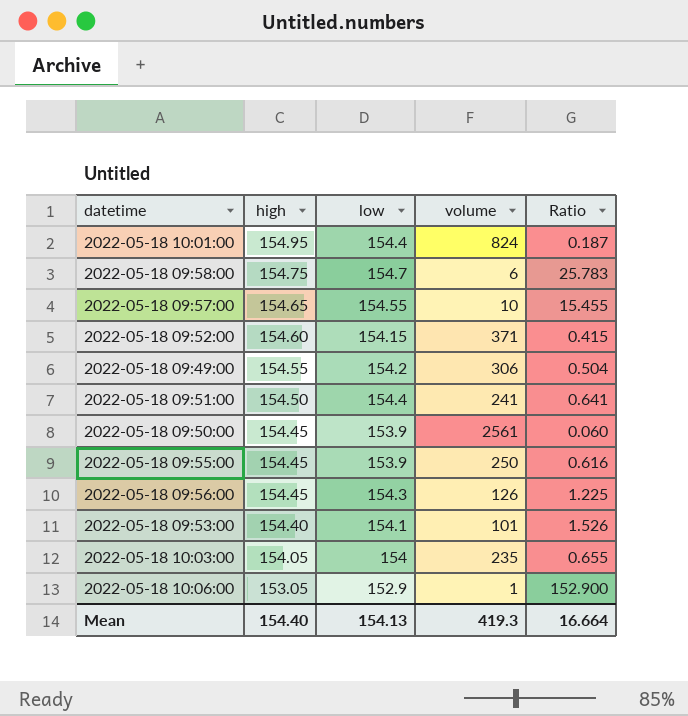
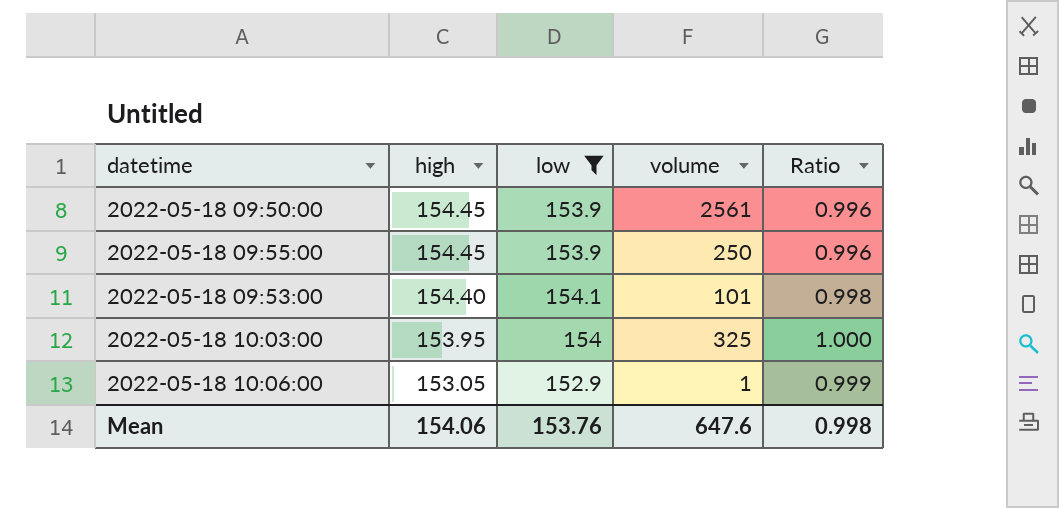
filter: none -> low <= 154.1
column Ratio | formula: [low] / [volume] -> [low] / [high]
2022-05-18 10:03:00 | high: 154.05 -> 153.95
2022-05-18 10:03:00 | volume: 235 -> 325
Mean | high: 154.40 -> 154.06
Mean | low: 154.13 -> 153.76
Mean | volume: 419.3 -> 647.6
Mean | Ratio: 16.664 -> 0.998

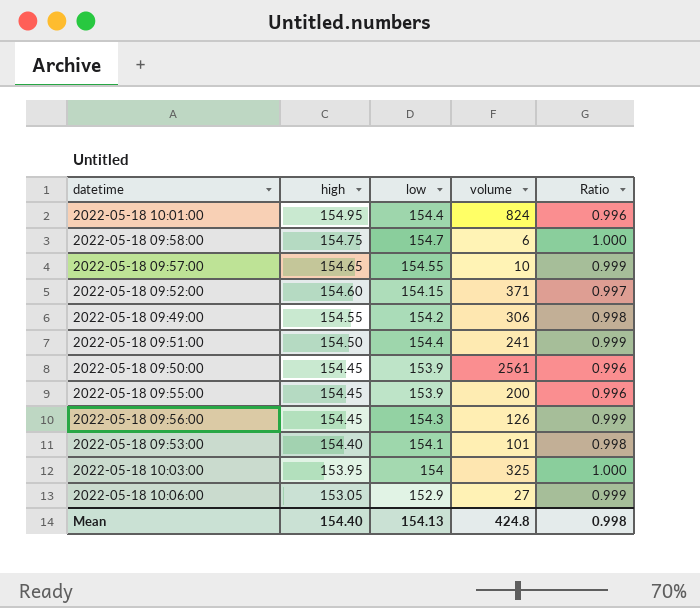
filter: low <= 154.1 -> none
2022-05-18 09:55:00 | volume: 250 -> 200
2022-05-18 10:06:00 | volume: 1 -> 27
Mean | high: 154.06 -> 154.40
Mean | low: 153.76 -> 154.13
Mean | volume: 647.6 -> 424.8

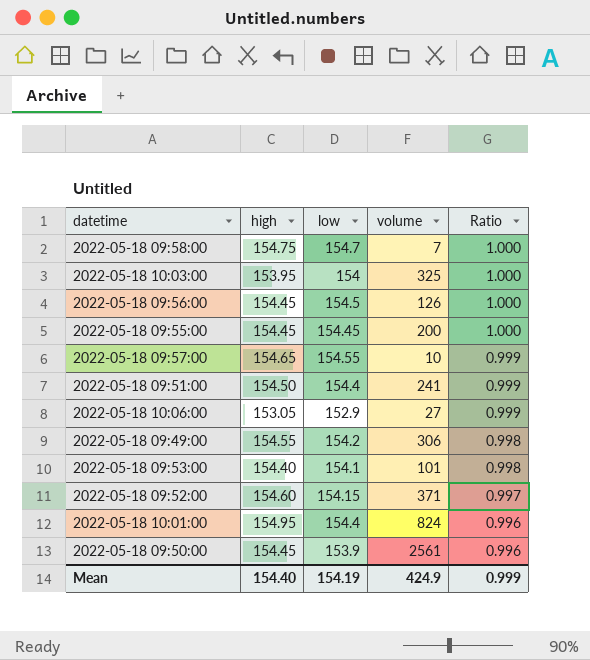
row order: high descending -> Ratio descending
2022-05-18 09:58:00 | volume: 6 -> 7
2022-05-18 09:56:00 | low: 154.3 -> 154.5
2022-05-18 09:56:00 | Ratio: 0.999 -> 1.000
2022-05-18 09:55:00 | low: 153.9 -> 154.45
2022-05-18 09:55:00 | Ratio: 0.996 -> 1.000
Mean | low: 154.13 -> 154.19
Mean | volume: 424.8 -> 424.9
Mean | Ratio: 0.998 -> 0.999

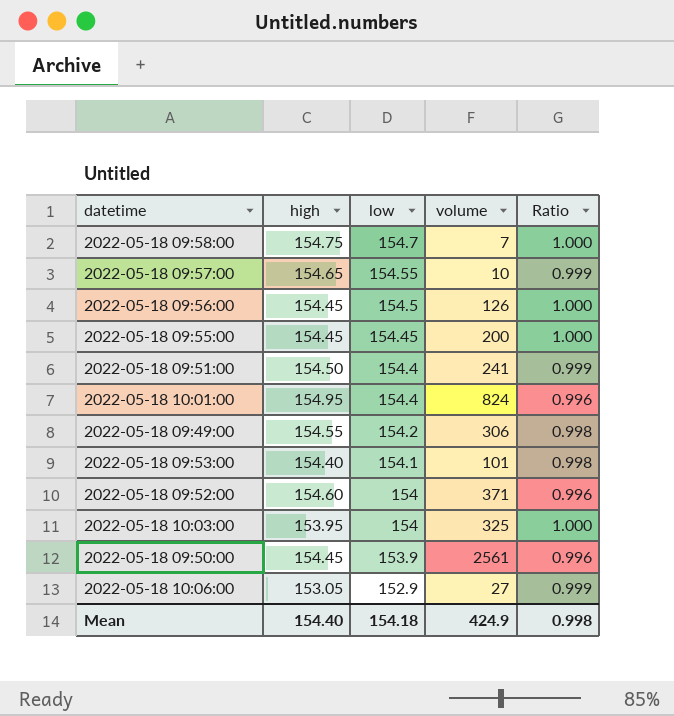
row order: Ratio descending -> low descending
2022-05-18 09:52:00 | low: 154.15 -> 154
2022-05-18 09:52:00 | Ratio: 0.997 -> 0.996
Mean | low: 154.19 -> 154.18
Mean | Ratio: 0.999 -> 0.998

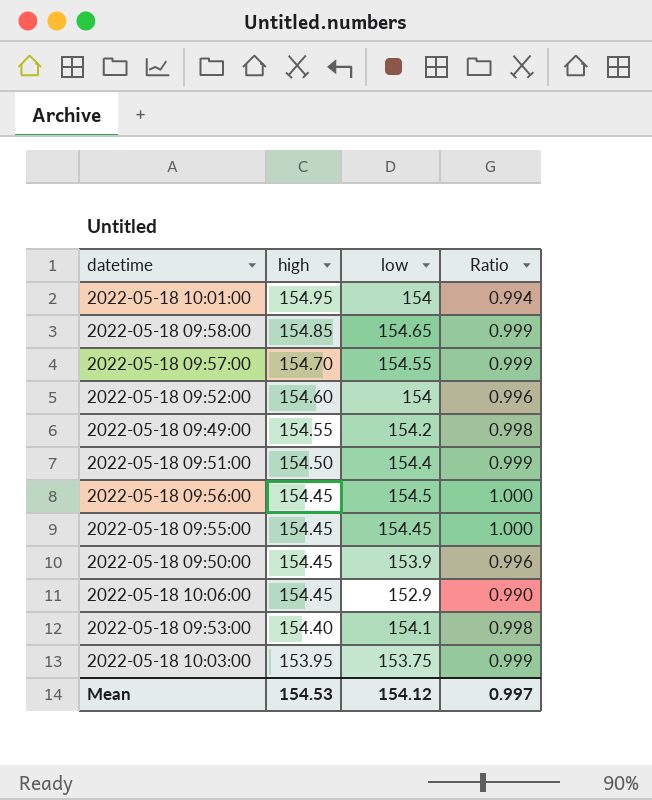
row order: low descending -> high descending
column volume | position: 4 -> none
2022-05-18 10:01:00 | low: 154.4 -> 154
2022-05-18 10:01:00 | Ratio: 0.996 -> 0.994
2022-05-18 09:58:00 | high: 154.75 -> 154.85
2022-05-18 09:58:00 | low: 154.7 -> 154.65
2022-05-18 09:58:00 | Ratio: 1.000 -> 0.999
2022-05-18 09:57:00 | high: 154.65 -> 154.70
2022-05-18 10:06:00 | high: 153.05 -> 154.45
2022-05-18 10:06:00 | Ratio: 0.999 -> 0.990
2022-05-18 10:03:00 | low: 154 -> 153.75
2022-05-18 10:03:00 | Ratio: 1.000 -> 0.999
Mean | high: 154.40 -> 154.53
Mean | low: 154.18 -> 154.12
Mean | Ratio: 0.998 -> 0.997

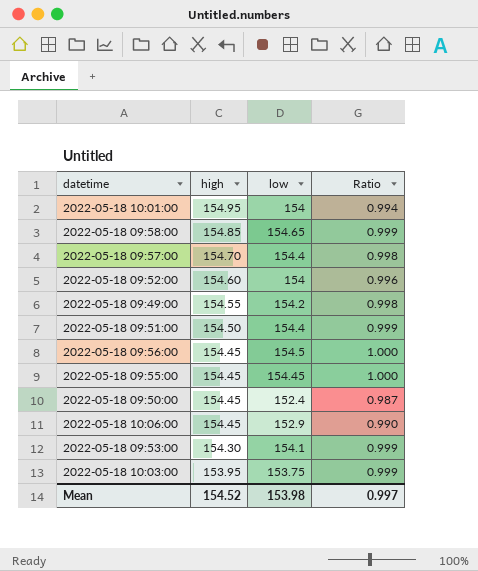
2022-05-18 09:57:00 | low: 154.55 -> 154.4
2022-05-18 09:57:00 | Ratio: 0.999 -> 0.998
2022-05-18 09:50:00 | low: 153.9 -> 152.4
2022-05-18 09:50:00 | Ratio: 0.996 -> 0.987
2022-05-18 09:53:00 | high: 154.40 -> 154.30
2022-05-18 09:53:00 | Ratio: 0.998 -> 0.999
Mean | high: 154.53 -> 154.52
Mean | low: 154.12 -> 153.98

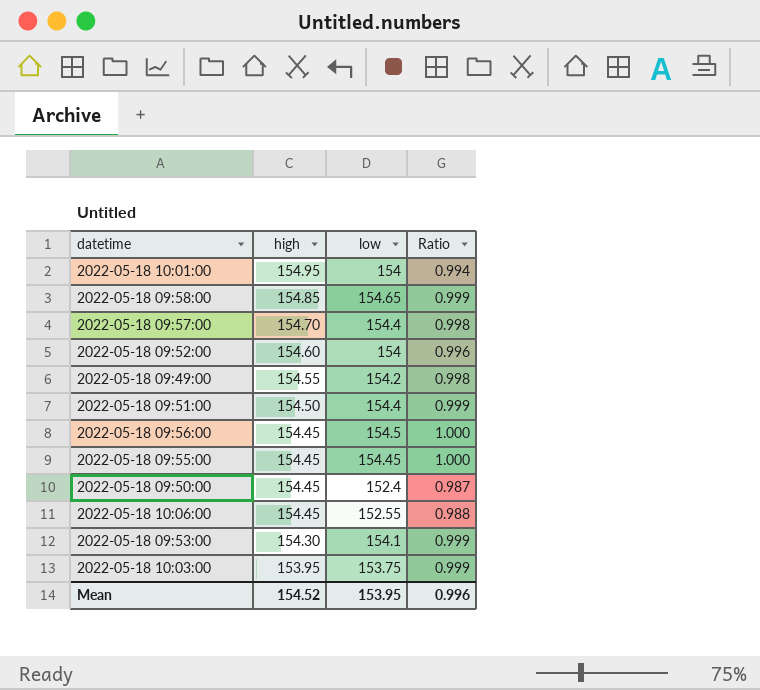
2022-05-18 10:06:00 | low: 152.9 -> 152.55
2022-05-18 10:06:00 | Ratio: 0.990 -> 0.988
Mean | low: 153.98 -> 153.95
Mean | Ratio: 0.997 -> 0.996

